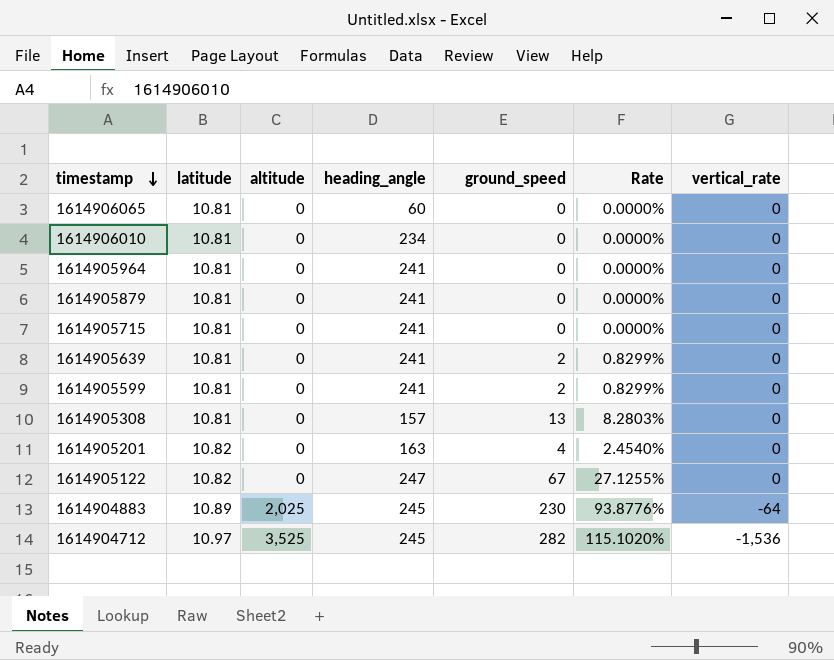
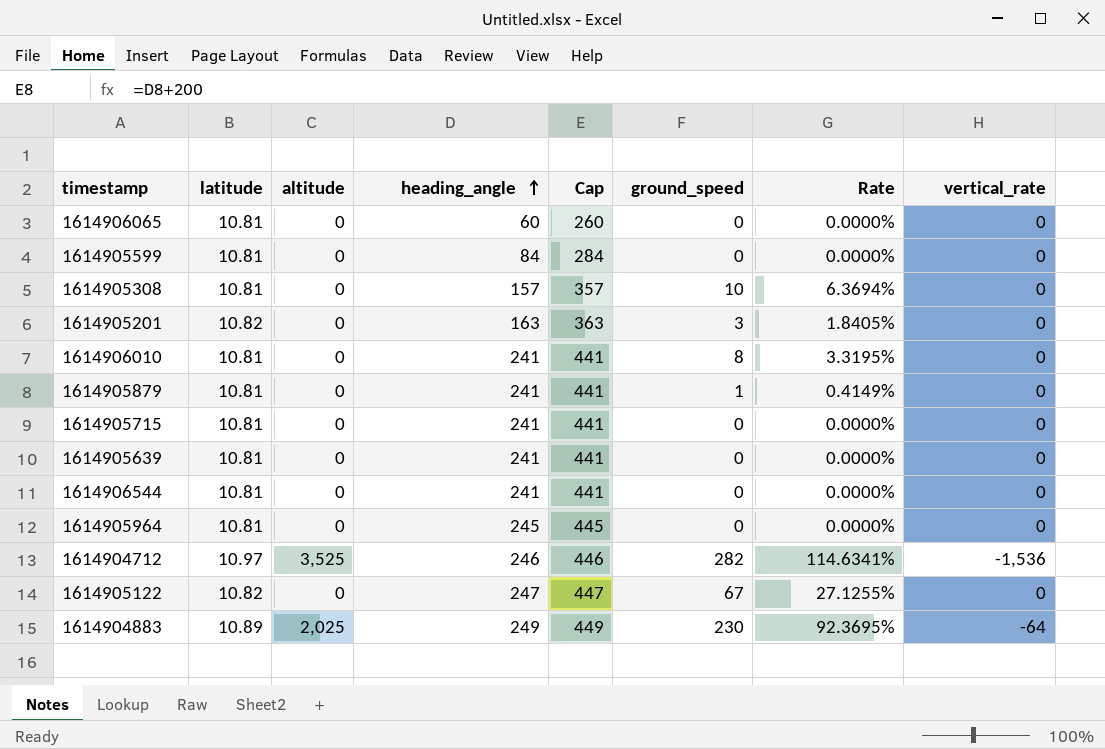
row order: timestamp descending -> heading_angle ascending
column Cap | formula: none -> [heading_angle] + 200
1614905599 | heading_angle: 241 -> 84
1614905599 | ground_speed: 2 -> 0
1614905599 | Rate: 0.8299% -> 0.0000%
1614905308 | ground_speed: 13 -> 10
1614905308 | Rate: 8.2803% -> 6.3694%
1614905201 | ground_speed: 4 -> 3
1614905201 | Rate: 2.4540% -> 1.8405%
1614906010 | heading_angle: 234 -> 241
1614906010 | ground_speed: 0 -> 8
1614906010 | Rate: 0.0000% -> 3.3195%
1614905879 | ground_speed: 0 -> 1
1614905879 | Rate: 0.0000% -> 0.4149%
1614905639 | ground_speed: 2 -> 0
1614905639 | Rate: 0.8299% -> 0.0000%
row 1614906544: none -> 10.81 | 0 | 241 | 441 | 0 | 0.0000% | 0
1614905964 | heading_angle: 241 -> 245
1614904712 | heading_angle: 245 -> 246
1614904712 | Rate: 115.1020% -> 114.6341%
1614904883 | heading_angle: 245 -> 249
1614904883 | Rate: 93.8776% -> 92.3695%

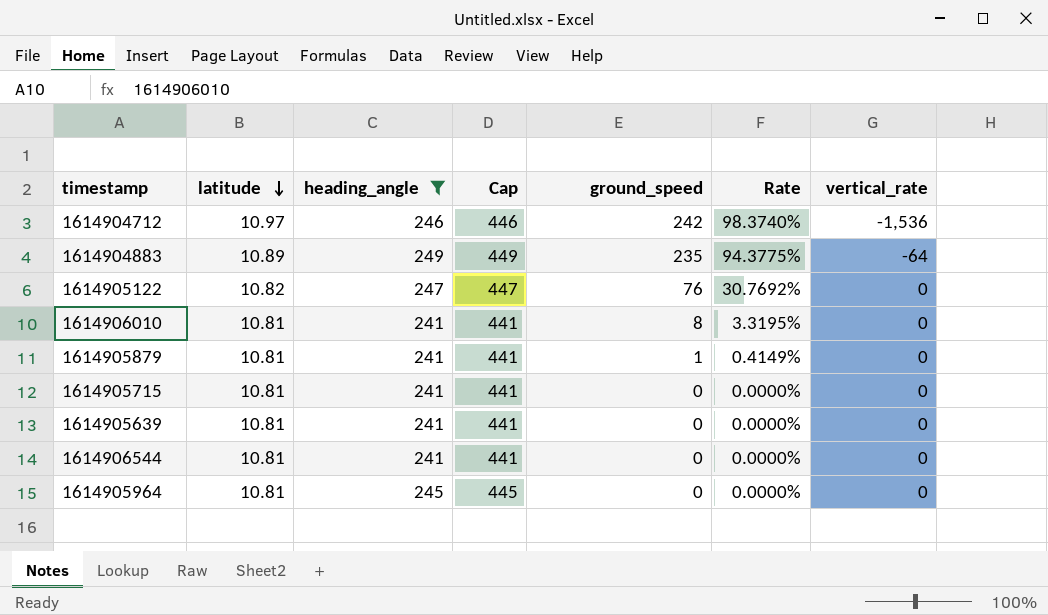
filter: none -> heading_angle >= 241
row order: heading_angle ascending -> latitude descending
column altitude | position: 3 -> none
1614904712 | ground_speed: 282 -> 242
1614904712 | Rate: 114.6341% -> 98.3740%
1614904883 | ground_speed: 230 -> 235
1614904883 | Rate: 92.3695% -> 94.3775%
1614905122 | ground_speed: 67 -> 76
1614905122 | Rate: 27.1255% -> 30.7692%

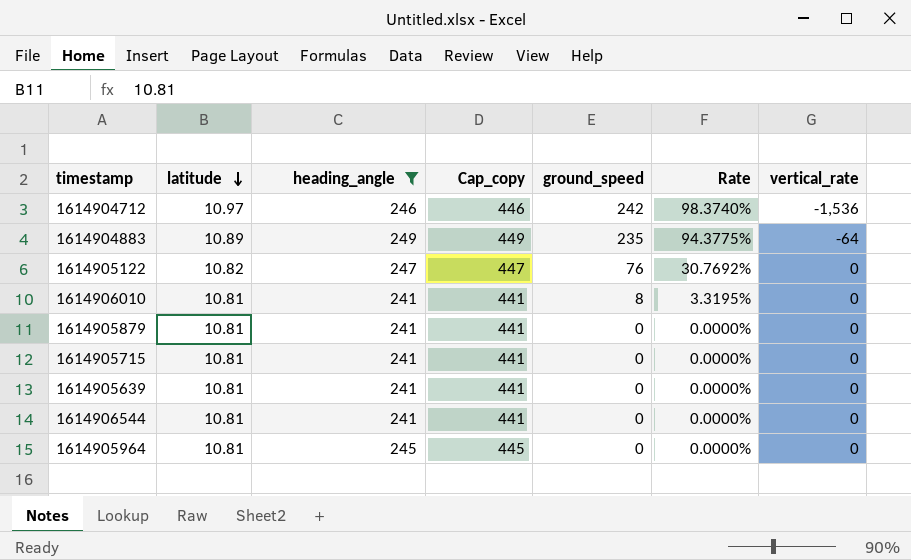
column name: Cap -> Cap_copy
1614905879 | ground_speed: 1 -> 0
1614905879 | Rate: 0.4149% -> 0.0000%

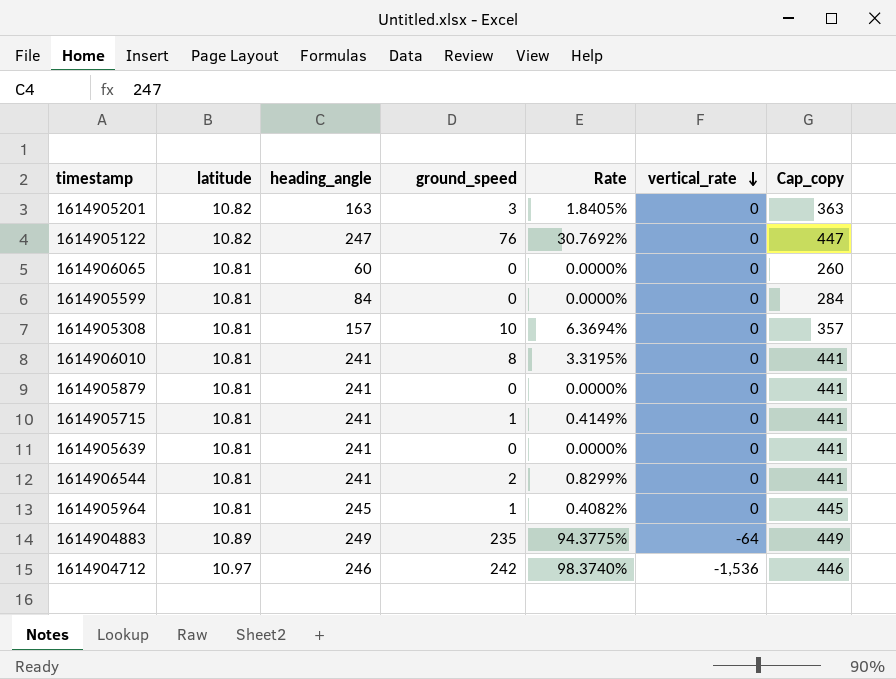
filter: heading_angle >= 241 -> none
row order: latitude descending -> vertical_rate descending
column Cap_copy | position: 4 -> 7
1614905715 | ground_speed: 0 -> 1
1614905715 | Rate: 0.0000% -> 0.4149%
1614906544 | ground_speed: 0 -> 2
1614906544 | Rate: 0.0000% -> 0.8299%
1614905964 | ground_speed: 0 -> 1
1614905964 | Rate: 0.0000% -> 0.4082%

